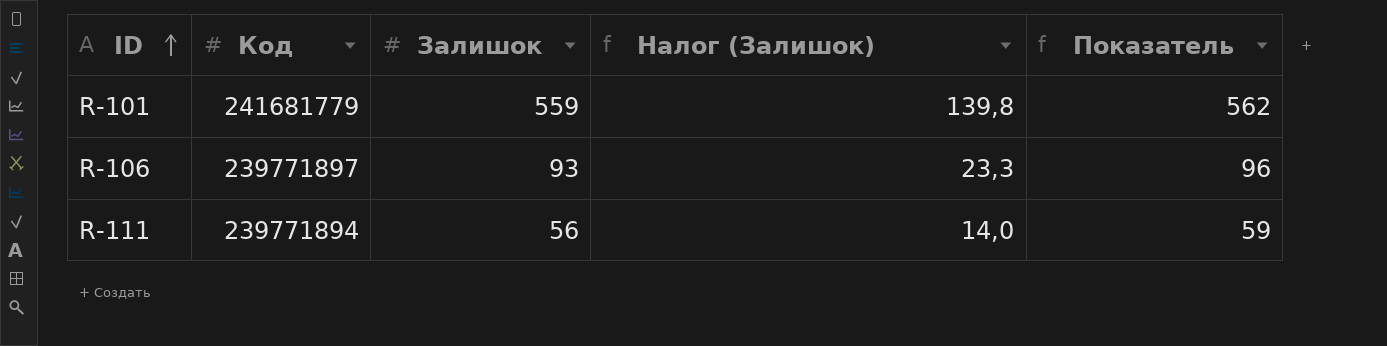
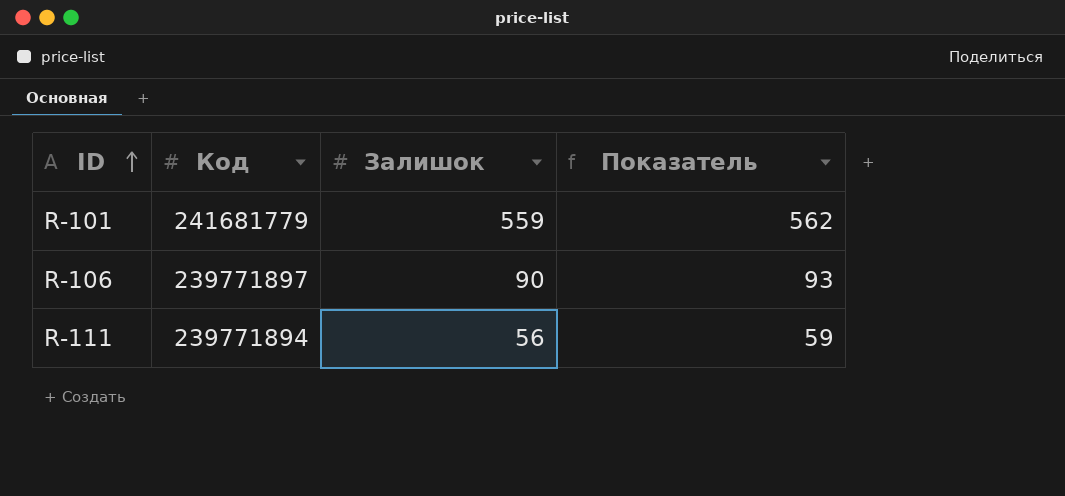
column Налог (Залишок) | formula: [Залишок] * 0,25 -> none
R-106 | Залишок: 93 -> 90
R-106 | Показатель: 96 -> 93

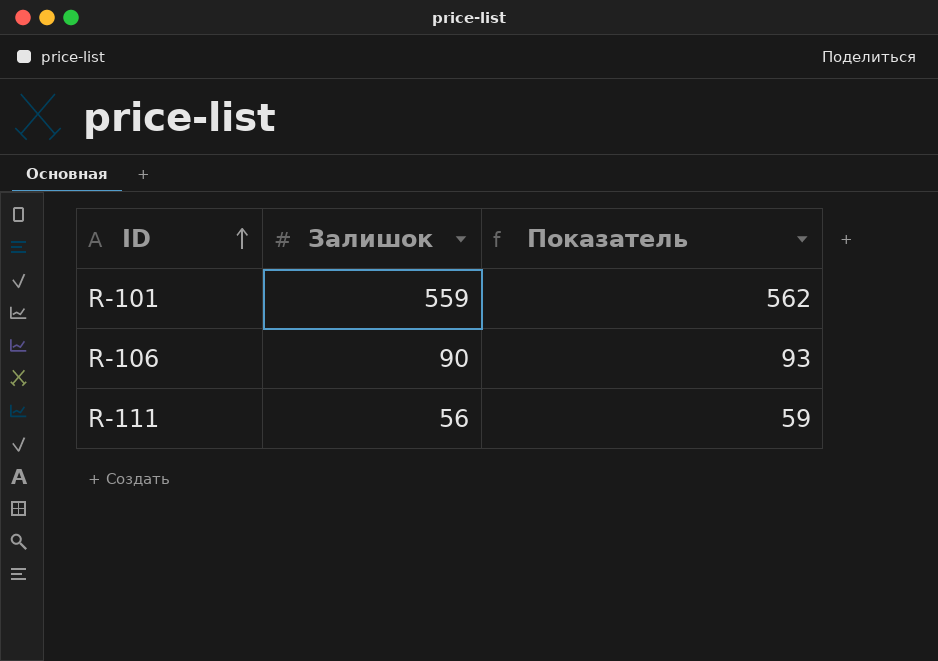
column Код | position: 2 -> none

